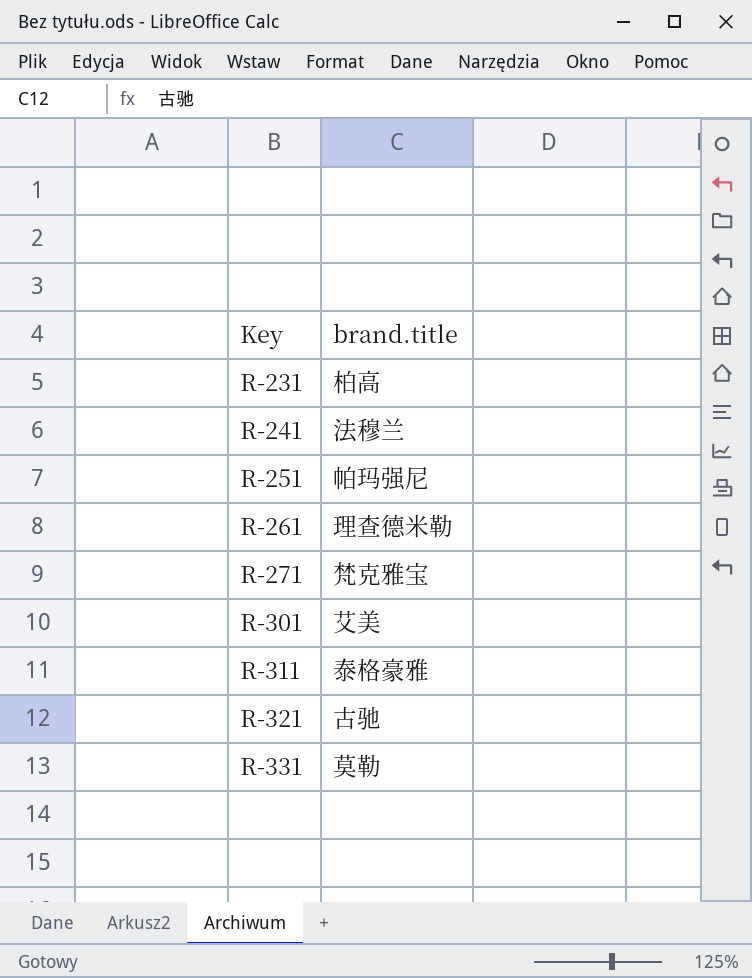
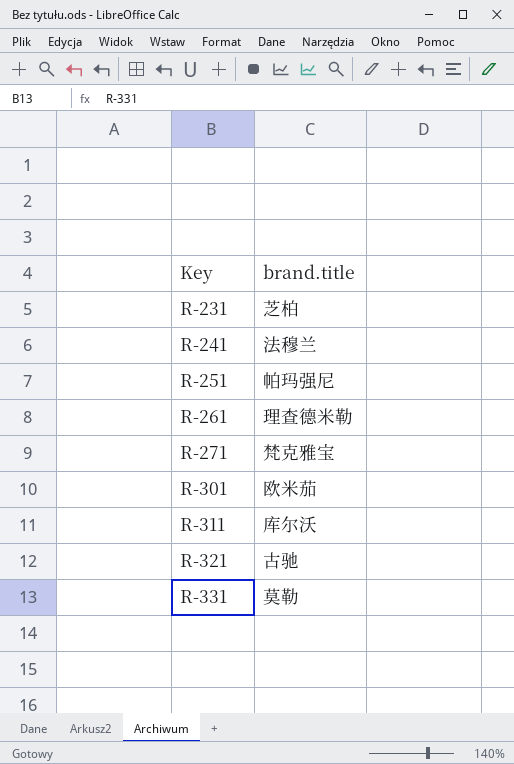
R-231 | brand.title: 柏高 -> 芝柏
R-301 | brand.title: 艾美 -> 欧米茄
R-311 | brand.title: 泰格豪雅 -> 库尔沃

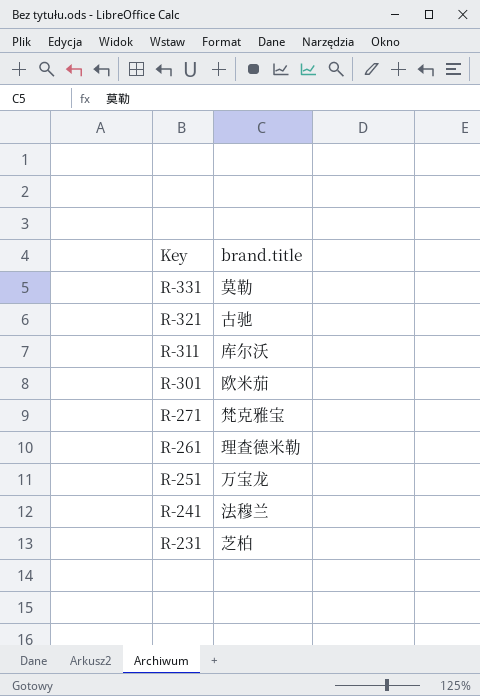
row order: Key ascending -> Key descending
R-251 | brand.title: 帕玛强尼 -> 万宝龙

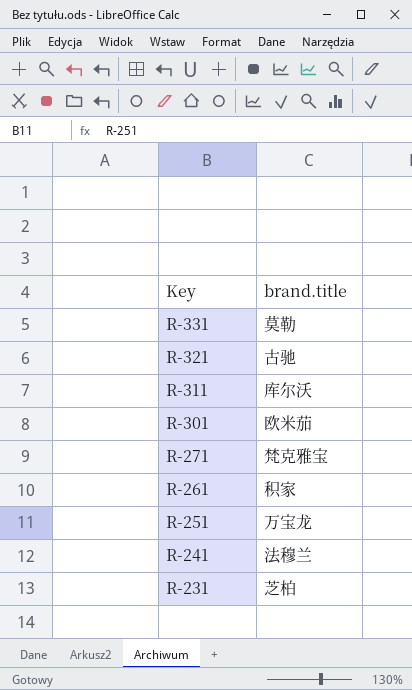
R-261 | brand.title: 理查德米勒 -> 积家

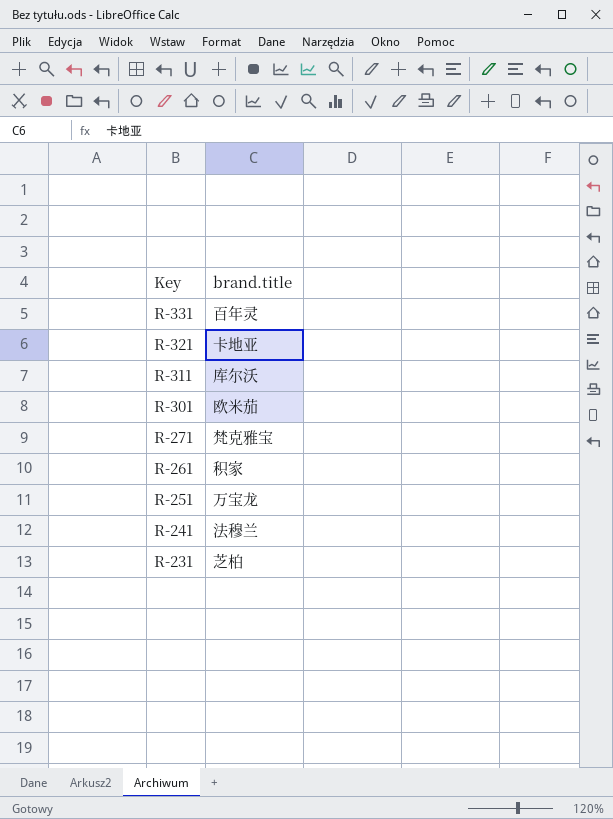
R-331 | brand.title: 莫勒 -> 百年灵
R-321 | brand.title: 古驰 -> 卡地亚

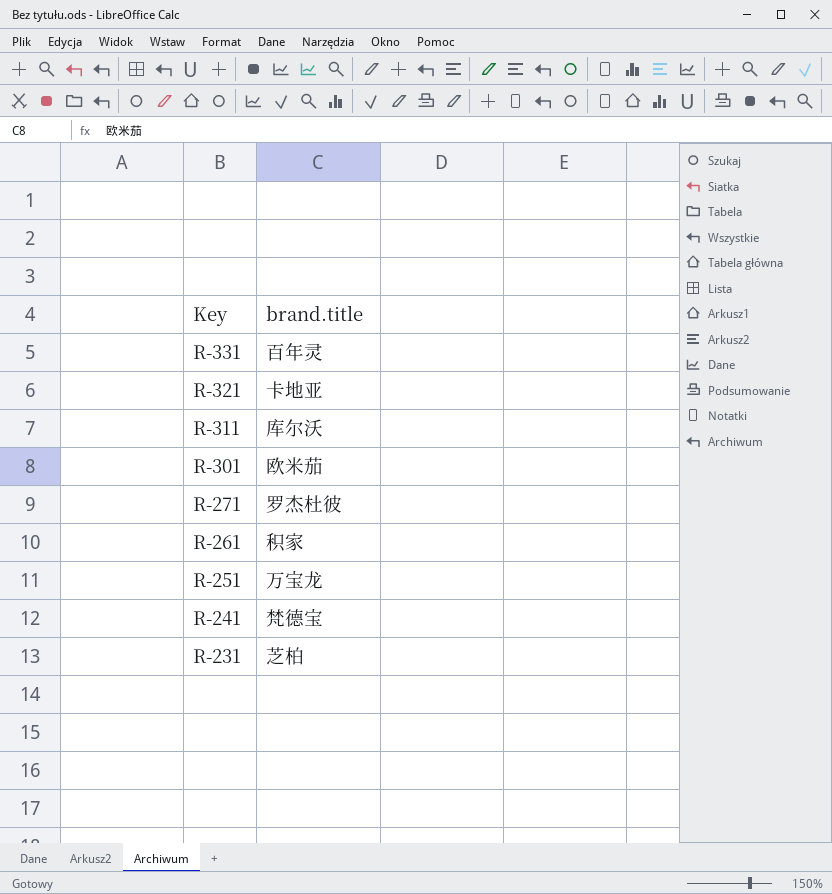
R-271 | brand.title: 梵克雅宝 -> 罗杰杜彼
R-241 | brand.title: 法穆兰 -> 梵德宝

